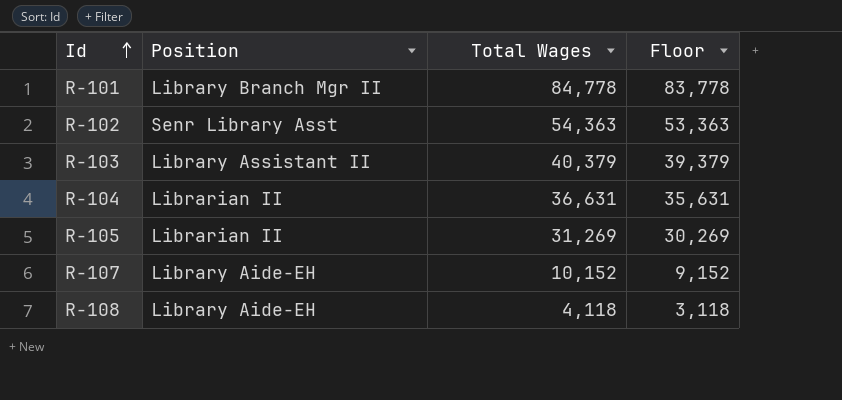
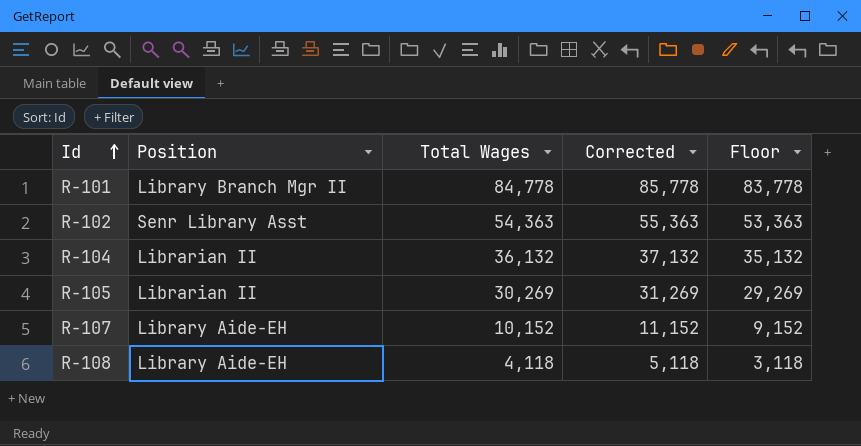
column Corrected | formula: none -> [Total Wages] + 1000
row R-103: Library Assistant II | 40,379 | 39,379 -> none
R-104 | Total Wages: 36,631 -> 36,132
R-104 | Floor: 35,631 -> 35,132
R-105 | Total Wages: 31,269 -> 30,269
R-105 | Floor: 30,269 -> 29,269

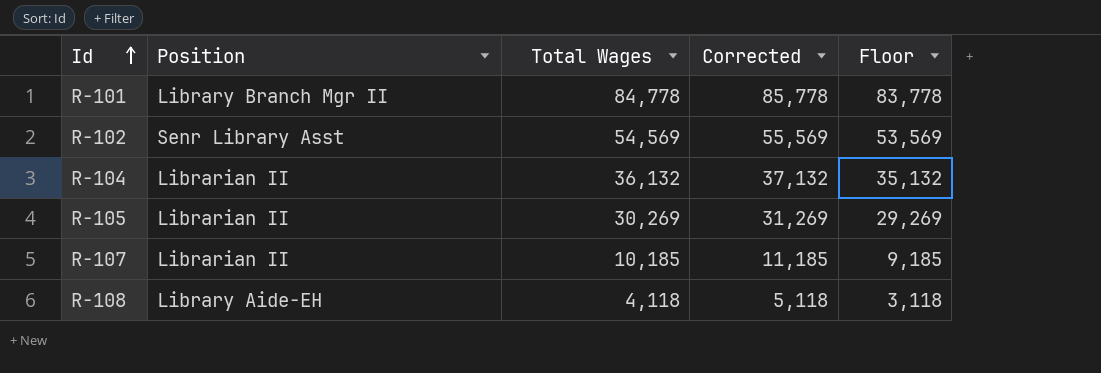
R-102 | Total Wages: 54,363 -> 54,569
R-102 | Corrected: 55,363 -> 55,569
R-102 | Floor: 53,363 -> 53,569
R-107 | Position: Library Aide-EH -> Librarian II
R-107 | Total Wages: 10,152 -> 10,185
R-107 | Corrected: 11,152 -> 11,185
R-107 | Floor: 9,152 -> 9,185

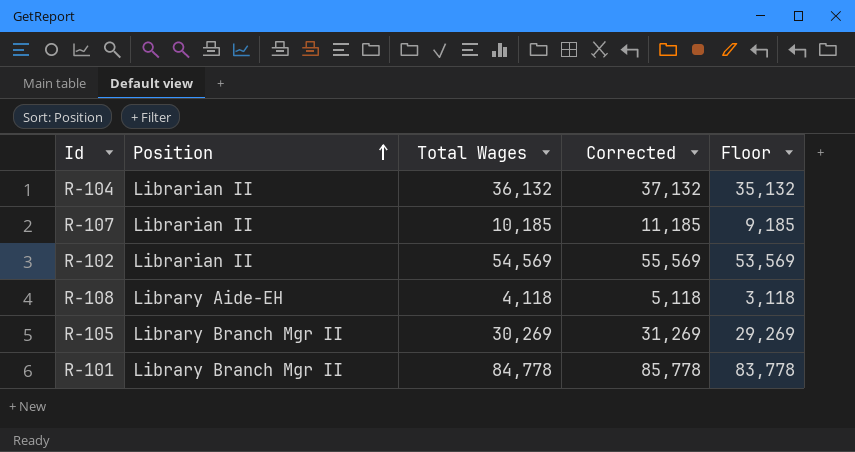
row order: Id ascending -> Position ascending
R-102 | Position: Senr Library Asst -> Librarian II
R-105 | Position: Librarian II -> Library Branch Mgr II

